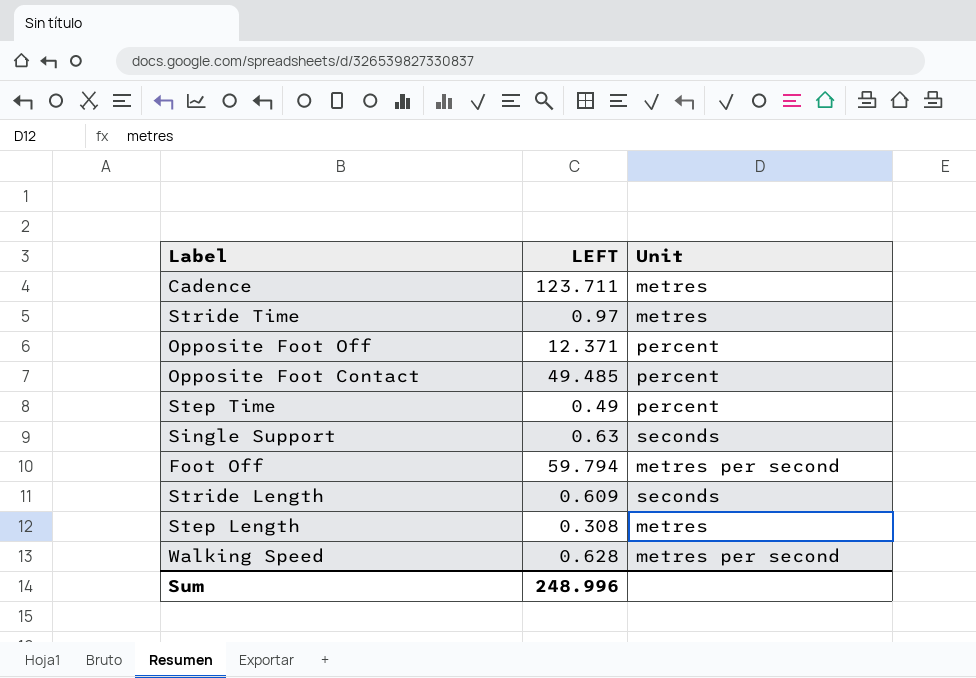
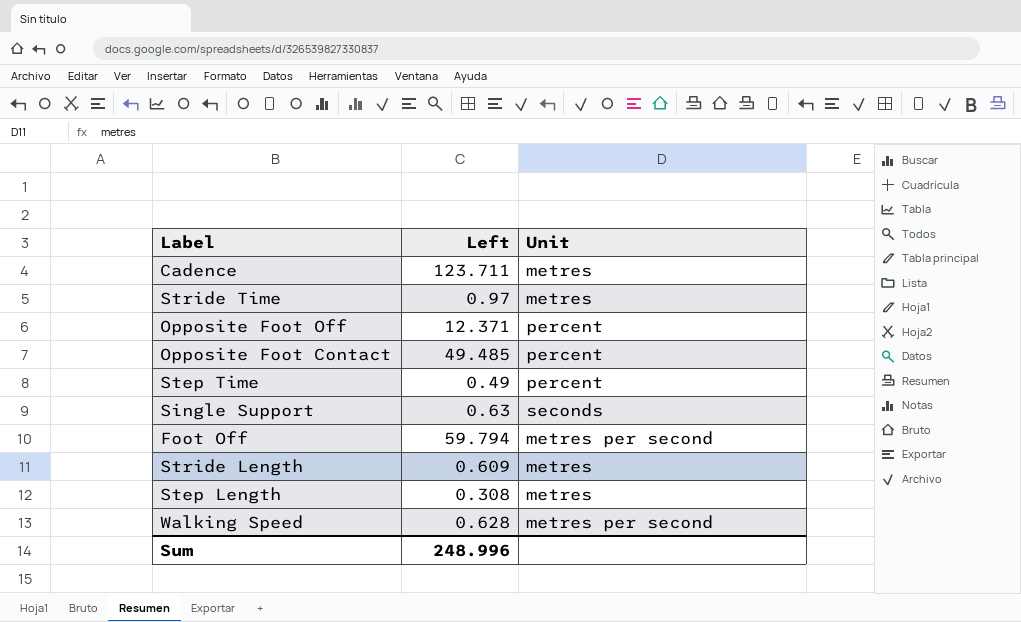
column name: LEFT -> Left
Stride Length | Unit: seconds -> metres

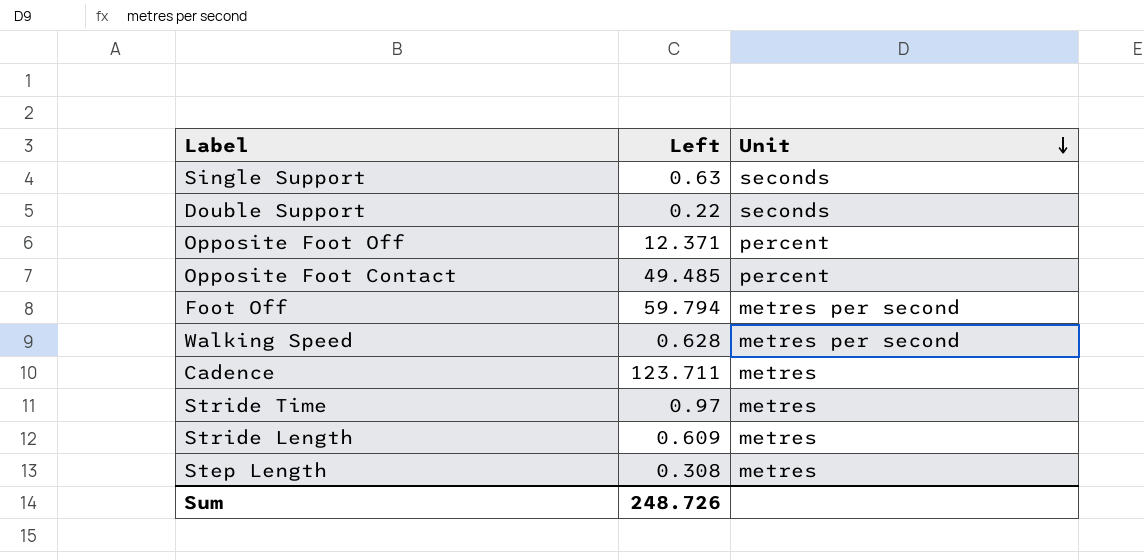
row order: none -> Unit descending
row Step Time: 0.49 | percent -> none
row Double Support: none -> 0.22 | seconds
Sum | Left: 248.996 -> 248.726

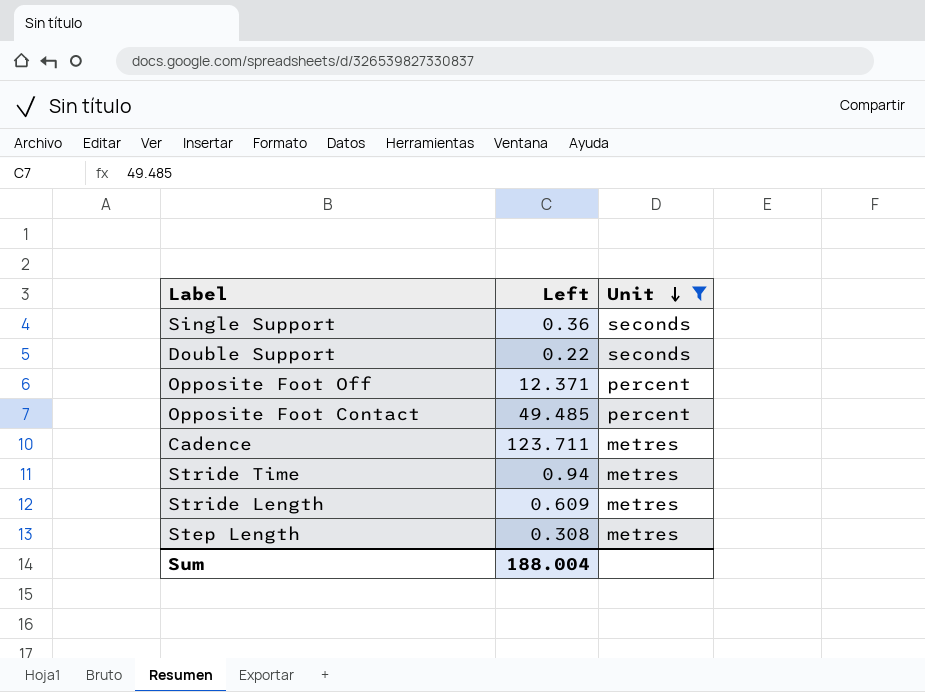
filter: none -> Unit != metres per second
Single Support | Left: 0.63 -> 0.36
Stride Time | Left: 0.97 -> 0.94
Sum | Left: 248.726 -> 188.004

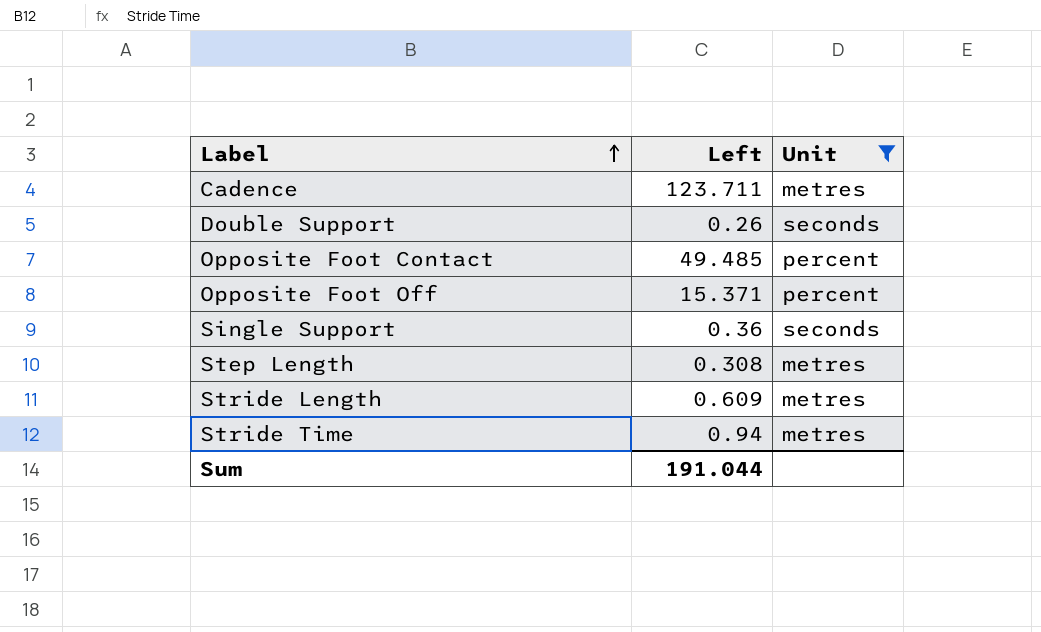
row order: Unit descending -> Label ascending
Double Support | Left: 0.22 -> 0.26
Opposite Foot Off | Left: 12.371 -> 15.371
Sum | Left: 188.004 -> 191.044

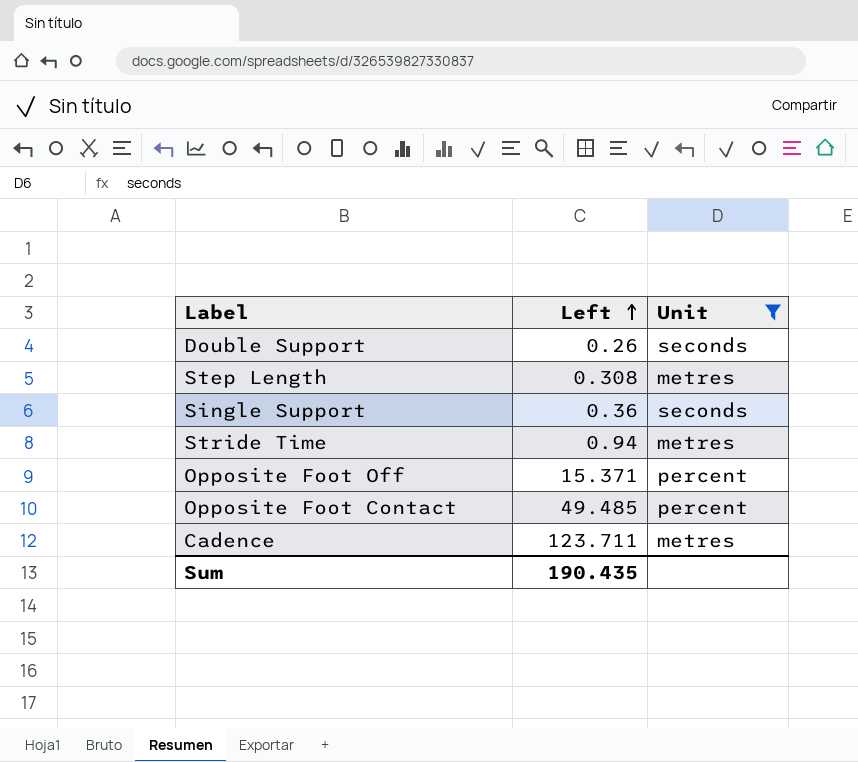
row order: Label ascending -> Left ascending
row Stride Length: 0.609 | metres -> none
Sum | Left: 191.044 -> 190.435

